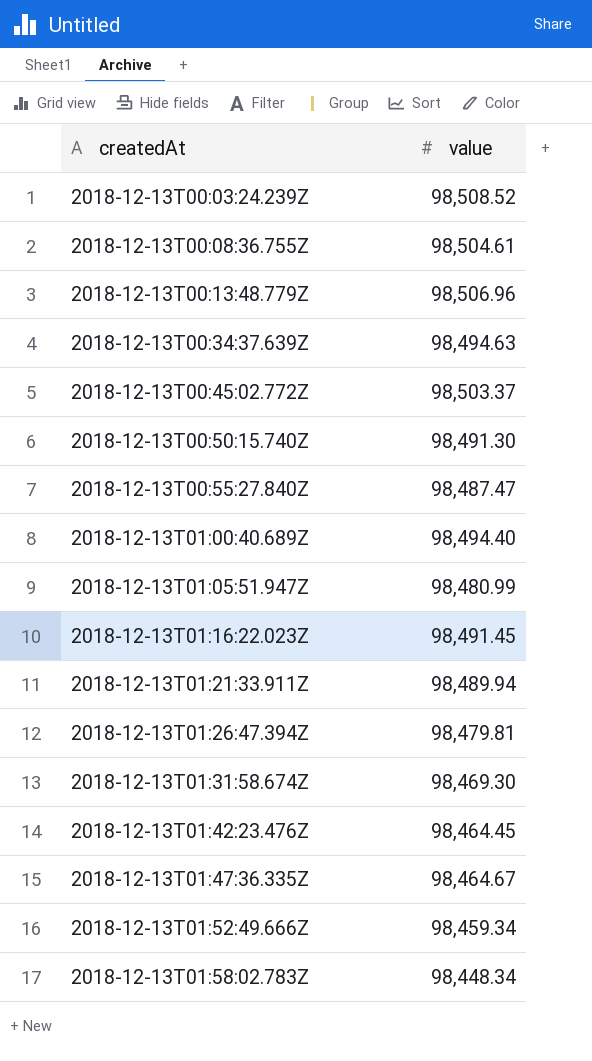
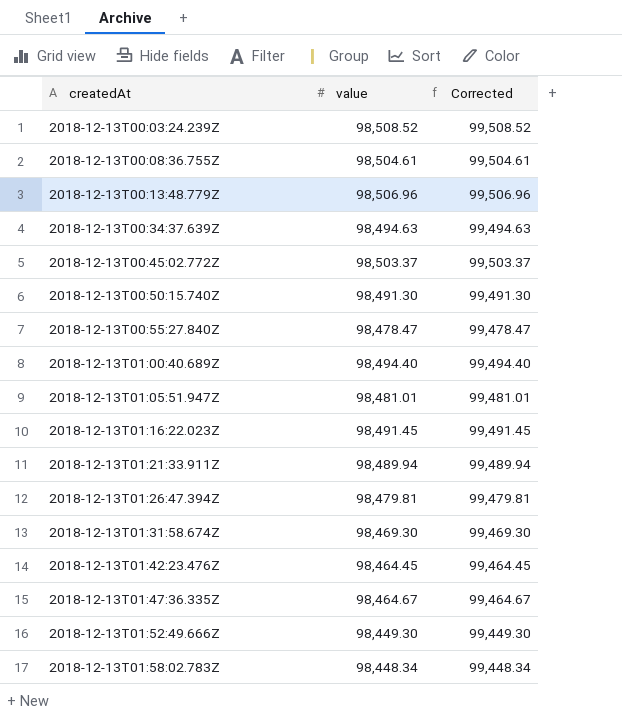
column Corrected | formula: none -> [value] + 1000
2018-12-13T00:55:27.840Z | value: 98,487.47 -> 98,478.47
2018-12-13T01:05:51.947Z | value: 98,480.99 -> 98,481.01
2018-12-13T01:52:49.666Z | value: 98,459.34 -> 98,449.30

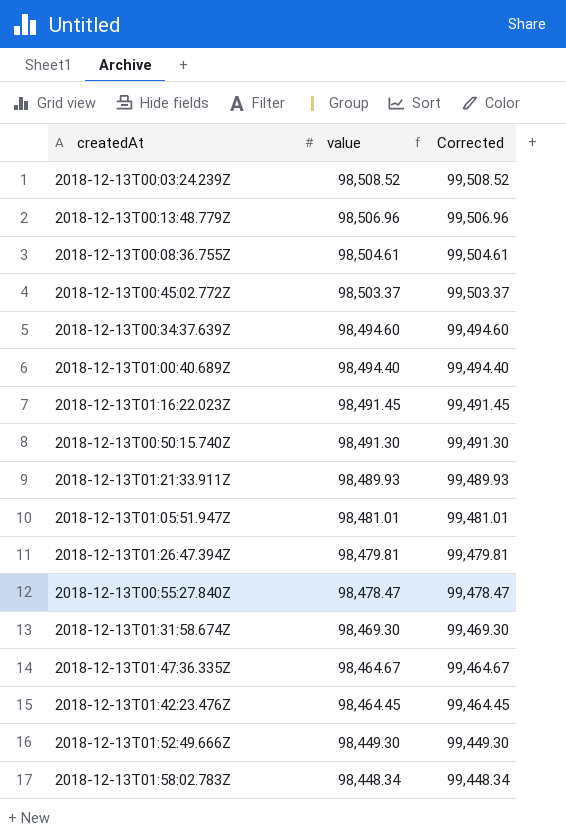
row order: createdAt ascending -> value descending
2018-12-13T00:34:37.639Z | value: 98,494.63 -> 98,494.60
2018-12-13T00:34:37.639Z | Corrected: 99,494.63 -> 99,494.60
2018-12-13T01:21:33.911Z | value: 98,489.94 -> 98,489.93
2018-12-13T01:21:33.911Z | Corrected: 99,489.94 -> 99,489.93

